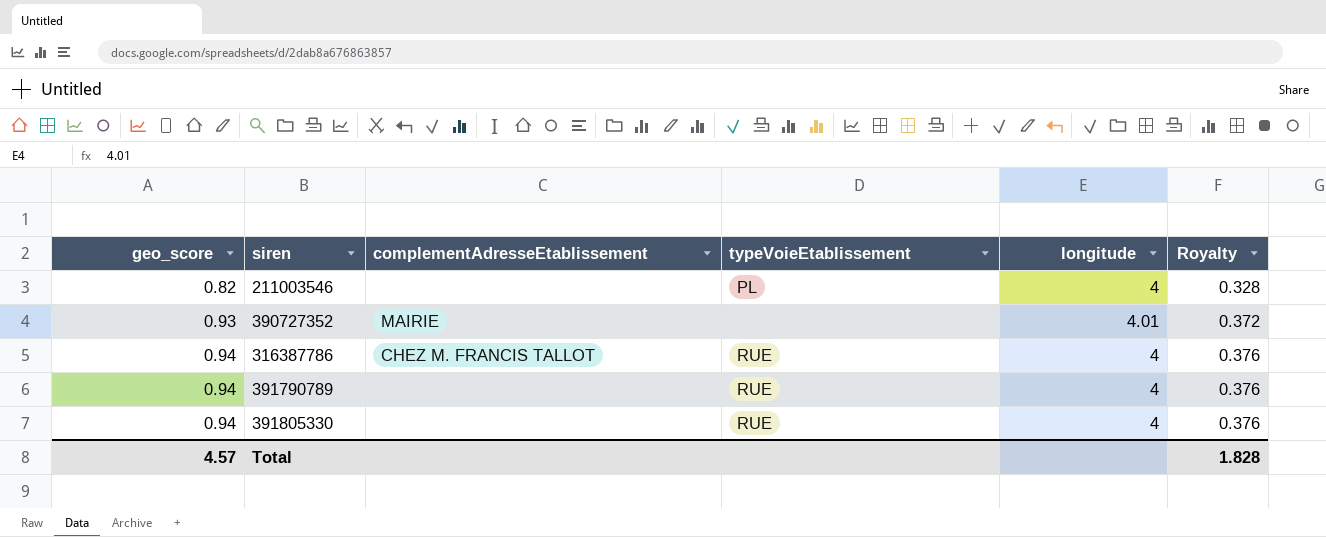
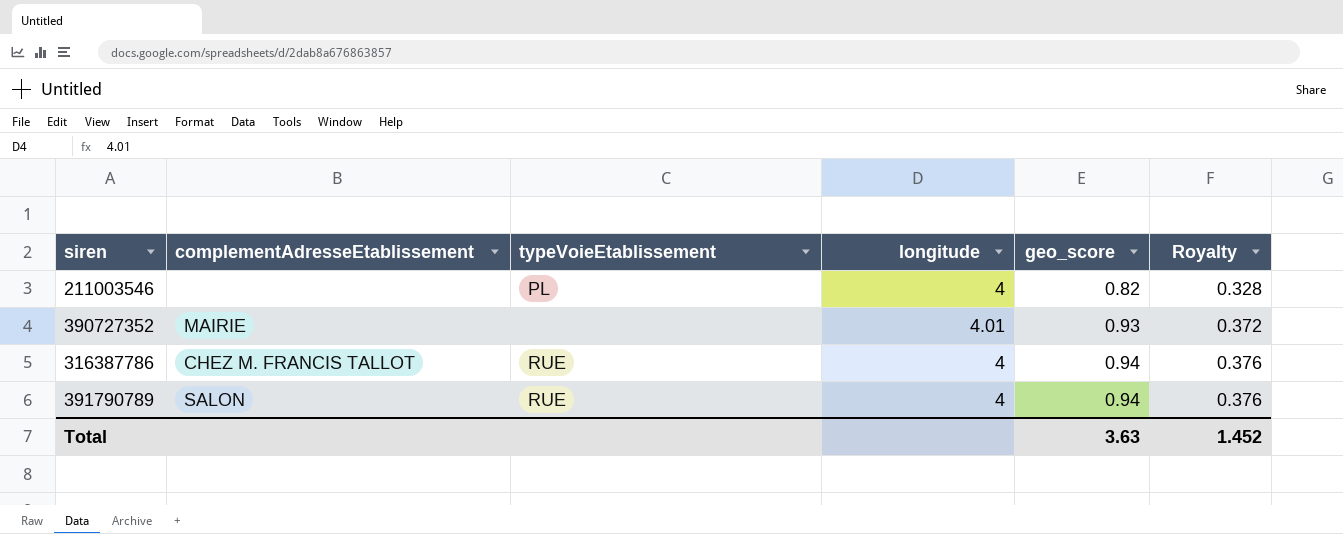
column geo_score | position: 1 -> 5
row 391805330: 0.94 | none | RUE | 4 | 0.376 -> none
391790789 | complementAdresseEtablissement: none -> SALON
Total | geo_score: 4.57 -> 3.63
Total | Royalty: 1.828 -> 1.452

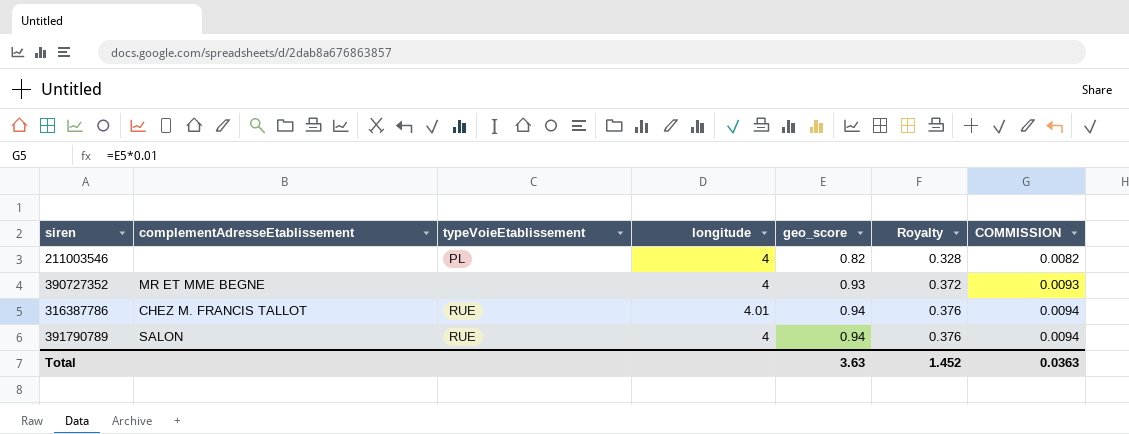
column COMMISSION | formula: none -> [geo_score] * 0.01
390727352 | complementAdresseEtablissement: MAIRIE -> MR ET MME BEGNE
390727352 | longitude: 4.01 -> 4
316387786 | longitude: 4 -> 4.01

